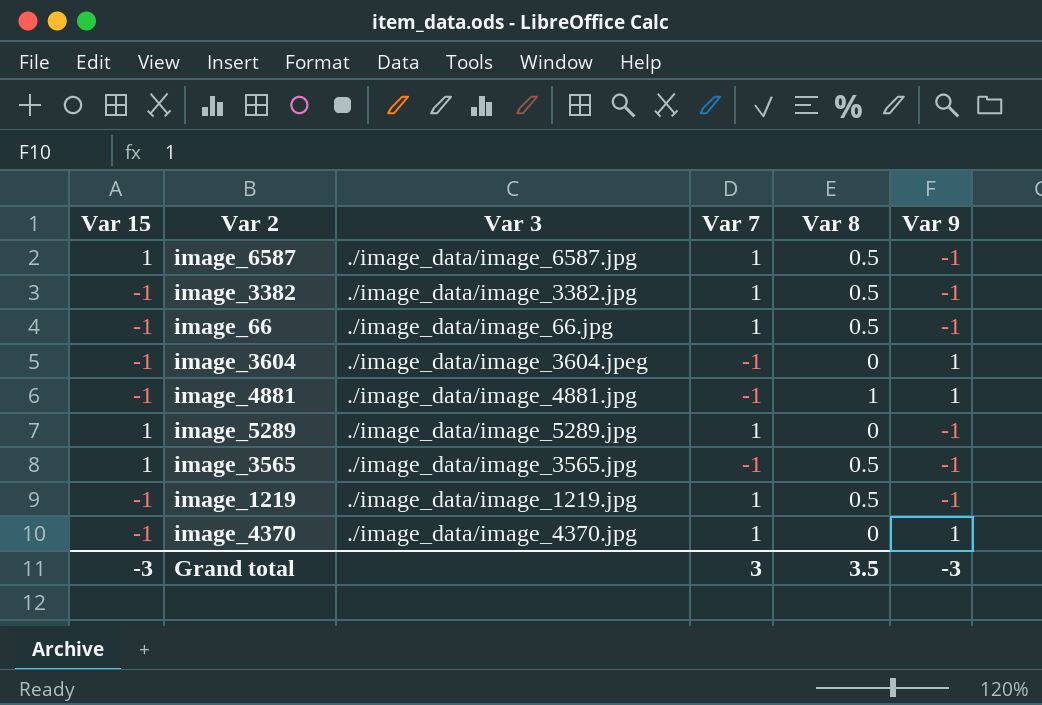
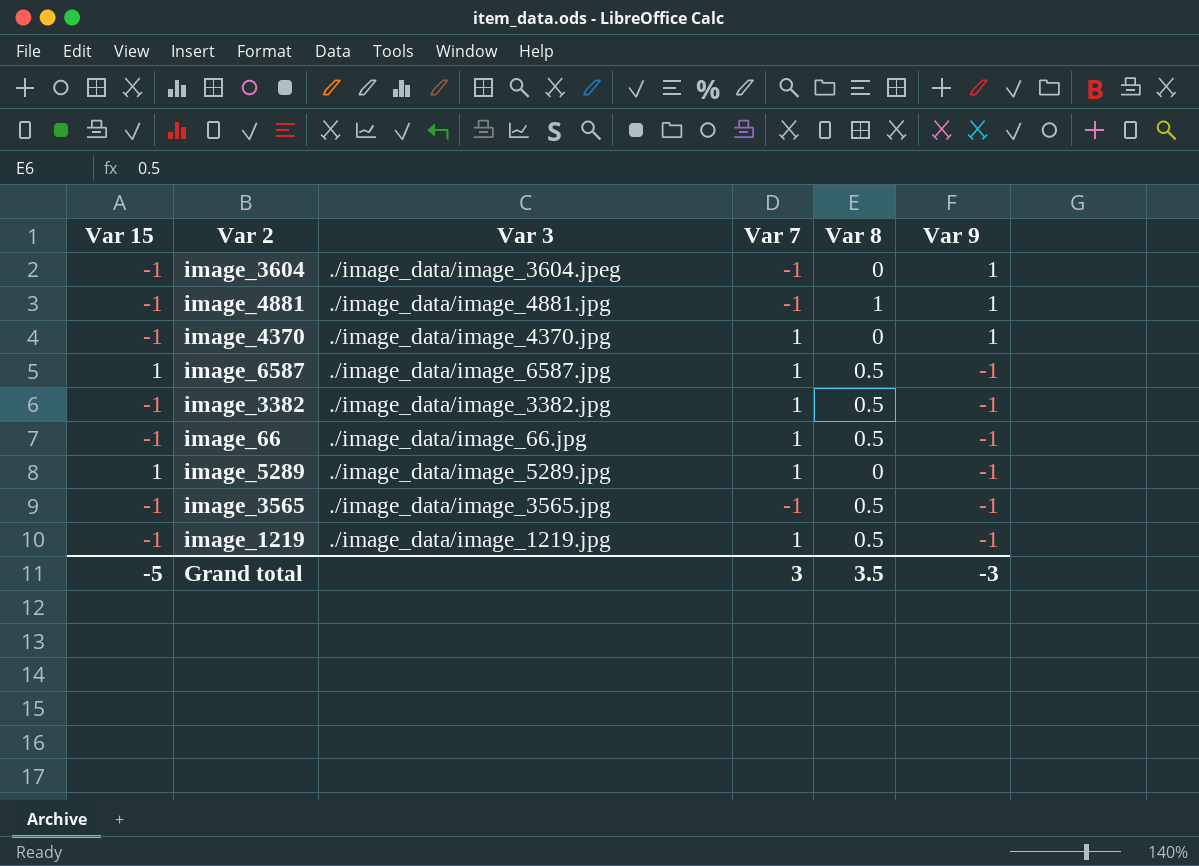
row order: none -> Var 9 descending
image_3565 | Var 15: 1 -> -1
Grand total | Var 15: -3 -> -5

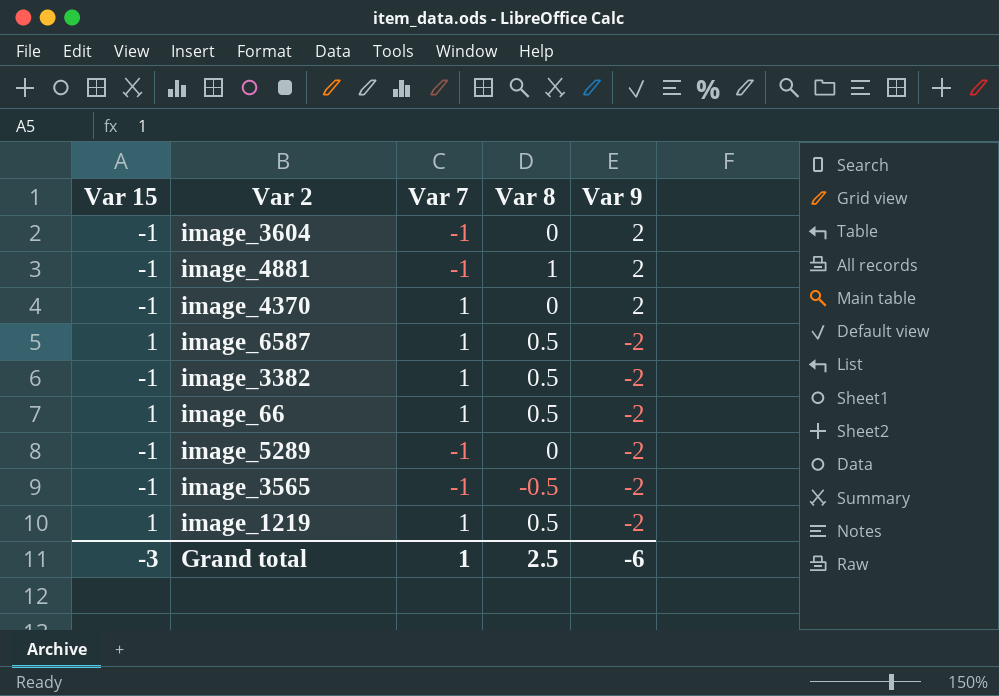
column Var 3 | position: 3 -> none
image_3604 | Var 9: 1 -> 2
image_4881 | Var 9: 1 -> 2
image_4370 | Var 9: 1 -> 2
image_6587 | Var 9: -1 -> -2
image_3382 | Var 9: -1 -> -2
image_66 | Var 15: -1 -> 1
image_66 | Var 9: -1 -> -2
image_5289 | Var 15: 1 -> -1
image_5289 | Var 7: 1 -> -1
image_5289 | Var 9: -1 -> -2
image_3565 | Var 8: 0.5 -> -0.5
image_3565 | Var 9: -1 -> -2
image_1219 | Var 15: -1 -> 1
image_1219 | Var 9: -1 -> -2
Grand total | Var 15: -5 -> -3
Grand total | Var 7: 3 -> 1
Grand total | Var 8: 3.5 -> 2.5
Grand total | Var 9: -3 -> -6

